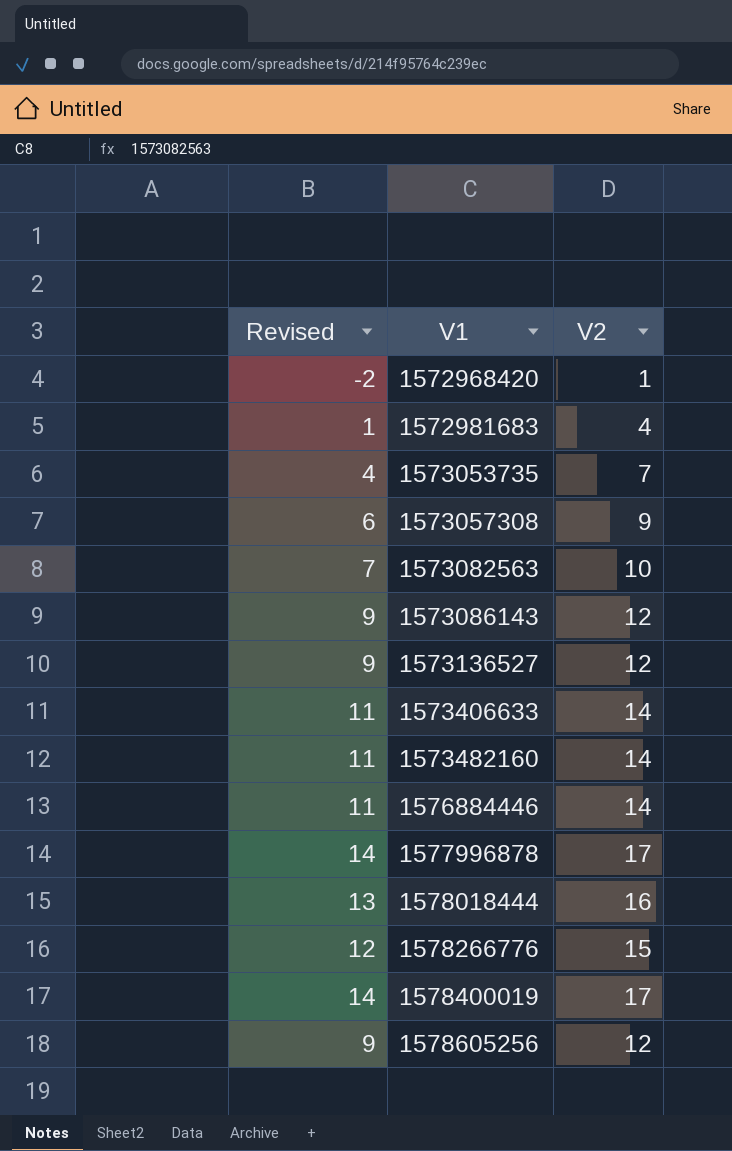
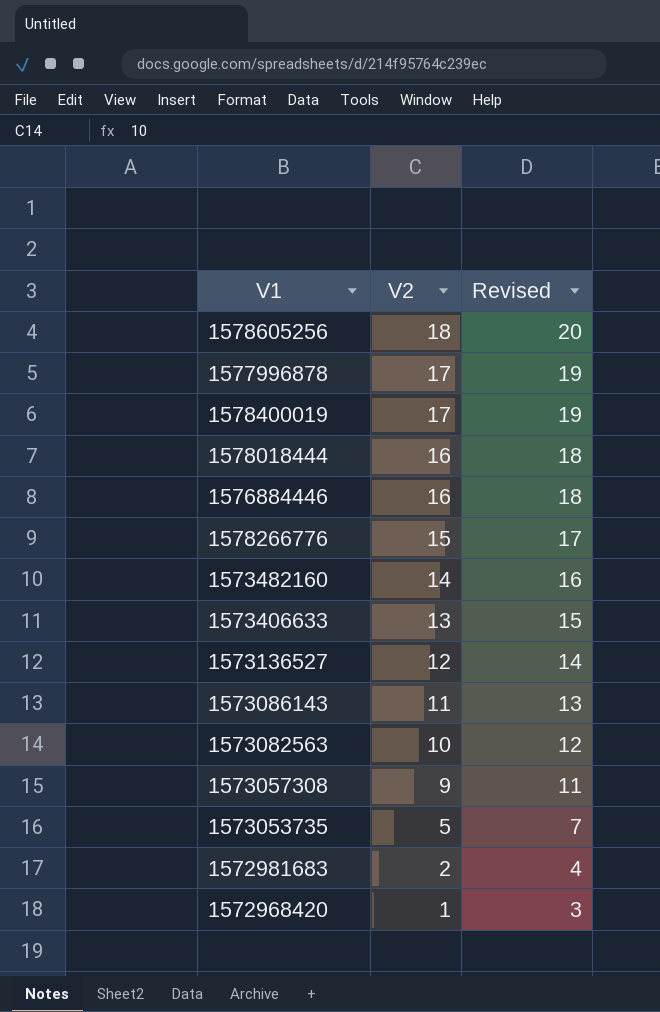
row order: V1 ascending -> V2 descending
column Revised | formula: [V2] - 3 -> [V2] + 2
column Revised | position: 1 -> 3
1578605256 | V2: 12 -> 18
1576884446 | V2: 14 -> 16
1573406633 | V2: 14 -> 13
1573086143 | V2: 12 -> 11
1573053735 | V2: 7 -> 5
1572981683 | V2: 4 -> 2

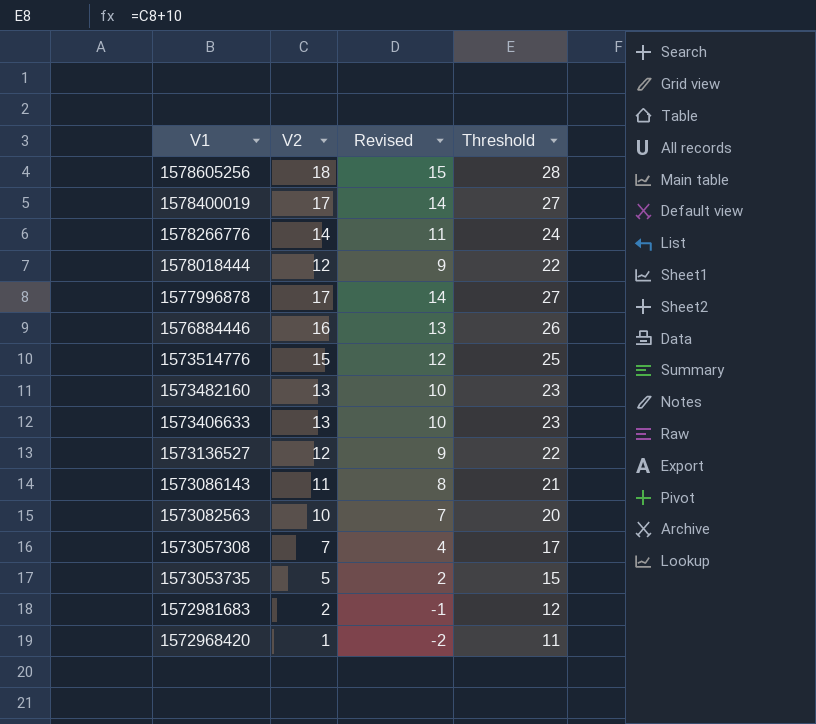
row order: V2 descending -> V1 descending
column Revised | formula: [V2] + 2 -> [V2] - 3
column Threshold | formula: none -> [V2] + 10
1578266776 | V2: 15 -> 14
1578018444 | V2: 16 -> 12
row 1573514776: none -> 15 | 12 | 25
1573482160 | V2: 14 -> 13
1573057308 | V2: 9 -> 7

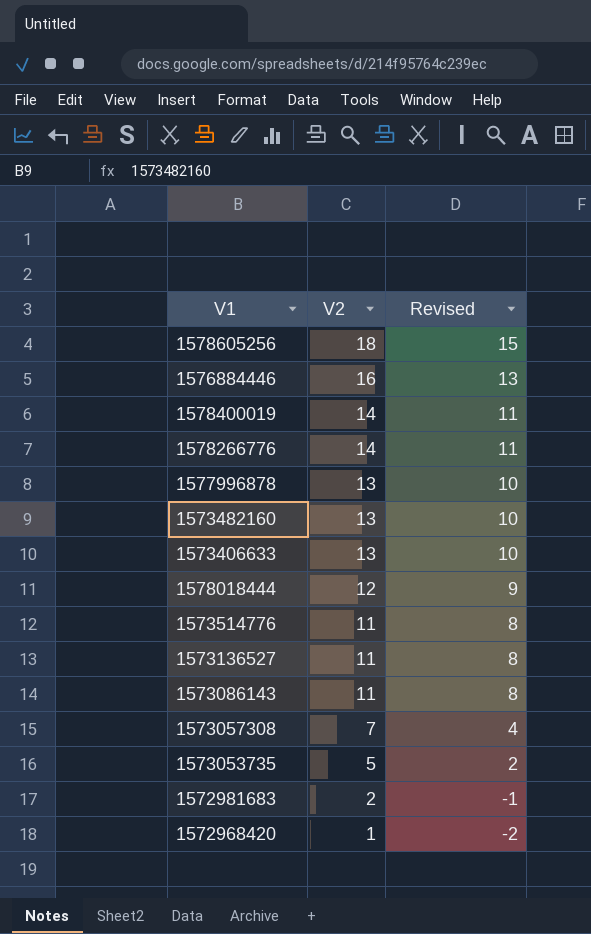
row order: V1 descending -> V2 descending
column Threshold | formula: [V2] + 10 -> none
row 1573082563: 10 | 7 | 20 -> none
1578400019 | V2: 17 -> 14
1578400019 | Revised: 14 -> 11
1577996878 | V2: 17 -> 13
1577996878 | Revised: 14 -> 10
1573514776 | V2: 15 -> 11
1573514776 | Revised: 12 -> 8
1573136527 | V2: 12 -> 11
1573136527 | Revised: 9 -> 8

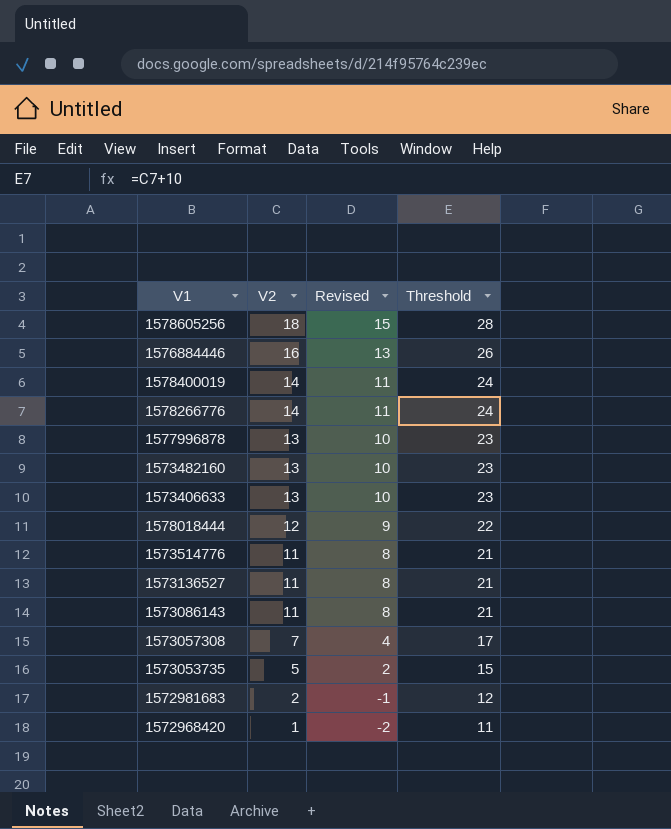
column Threshold | formula: none -> [V2] + 10

